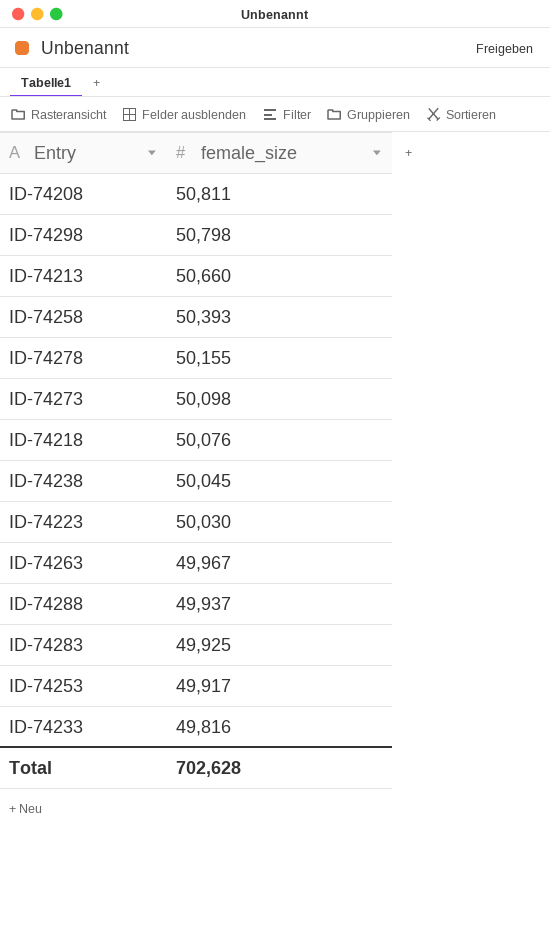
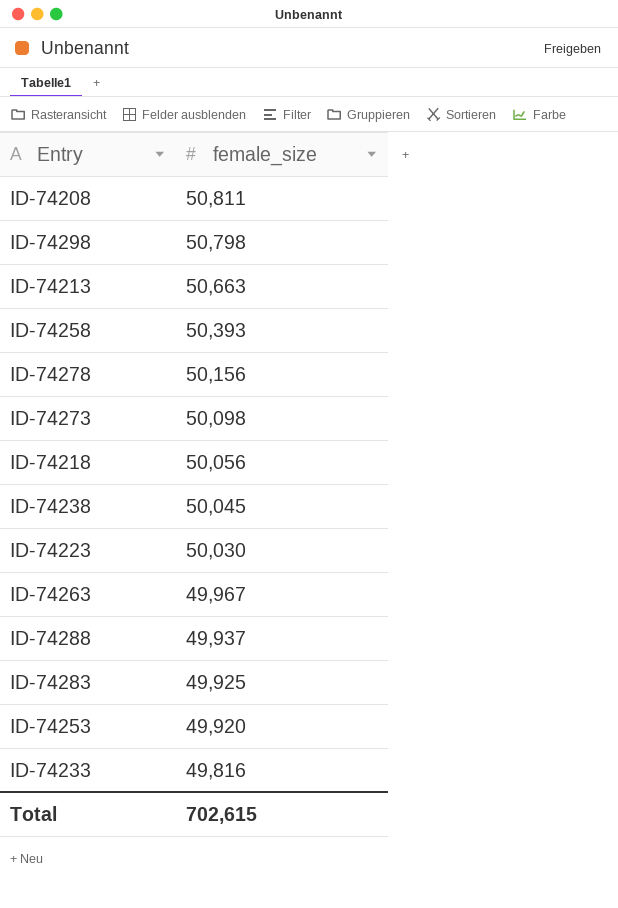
ID-74213 | female_size: 50,660 -> 50,663
ID-74278 | female_size: 50,155 -> 50,156
ID-74218 | female_size: 50,076 -> 50,056
ID-74253 | female_size: 49,917 -> 49,920
Total | female_size: 702,628 -> 702,615

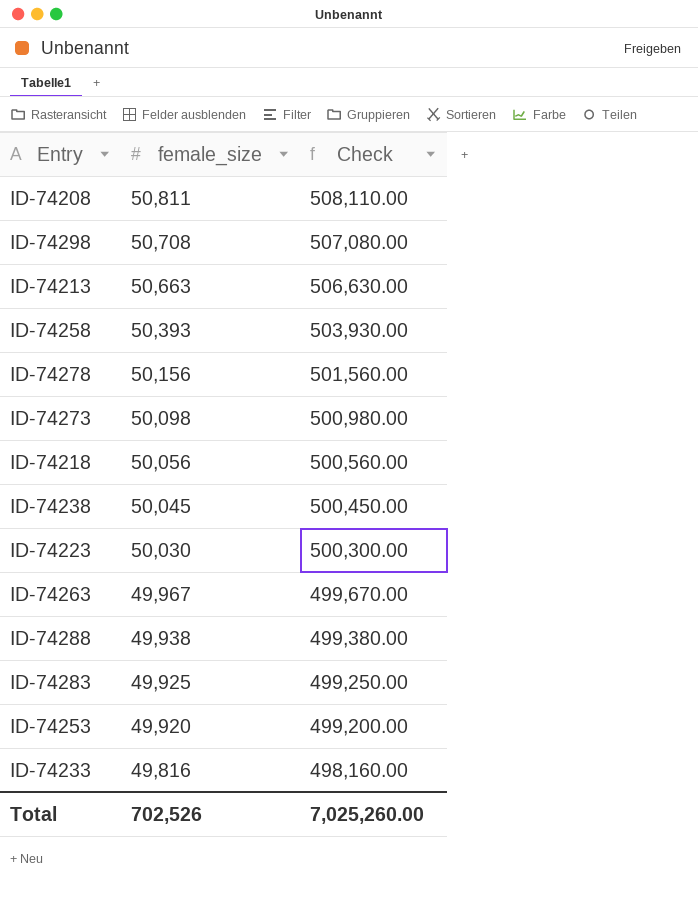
column Check | formula: none -> [female_size] * 10
ID-74298 | female_size: 50,798 -> 50,708
ID-74288 | female_size: 49,937 -> 49,938
Total | female_size: 702,615 -> 702,526

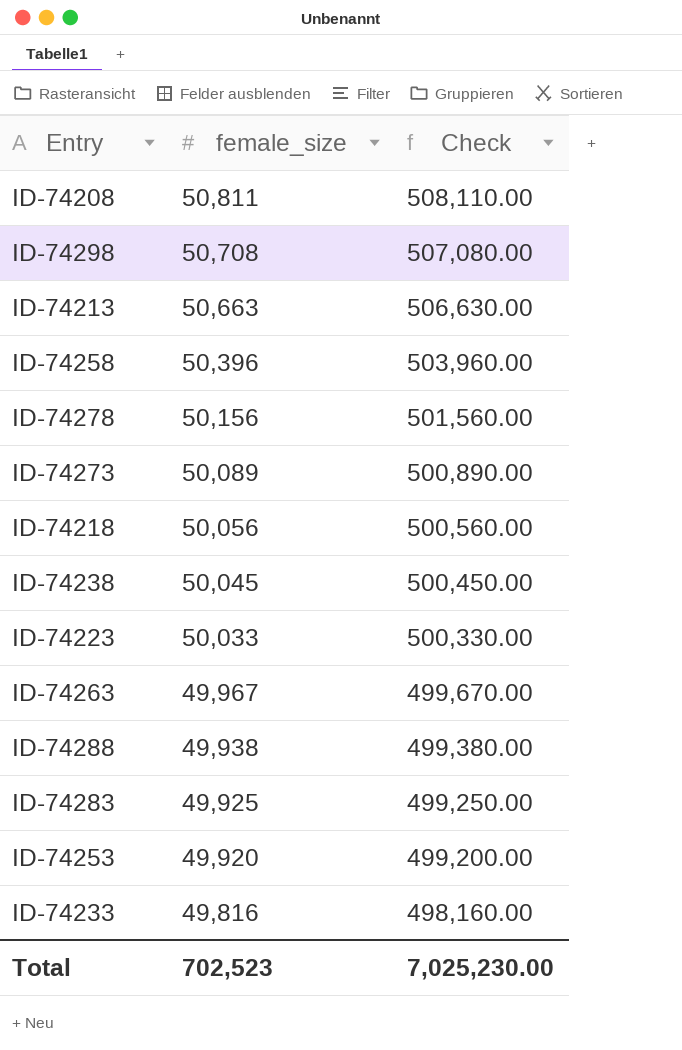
ID-74258 | female_size: 50,393 -> 50,396
ID-74258 | Check: 503,930.00 -> 503,960.00
ID-74273 | female_size: 50,098 -> 50,089
ID-74273 | Check: 500,980.00 -> 500,890.00
ID-74223 | female_size: 50,030 -> 50,033
ID-74223 | Check: 500,300.00 -> 500,330.00
Total | female_size: 702,526 -> 702,523
Total | Check: 7,025,260.00 -> 7,025,230.00

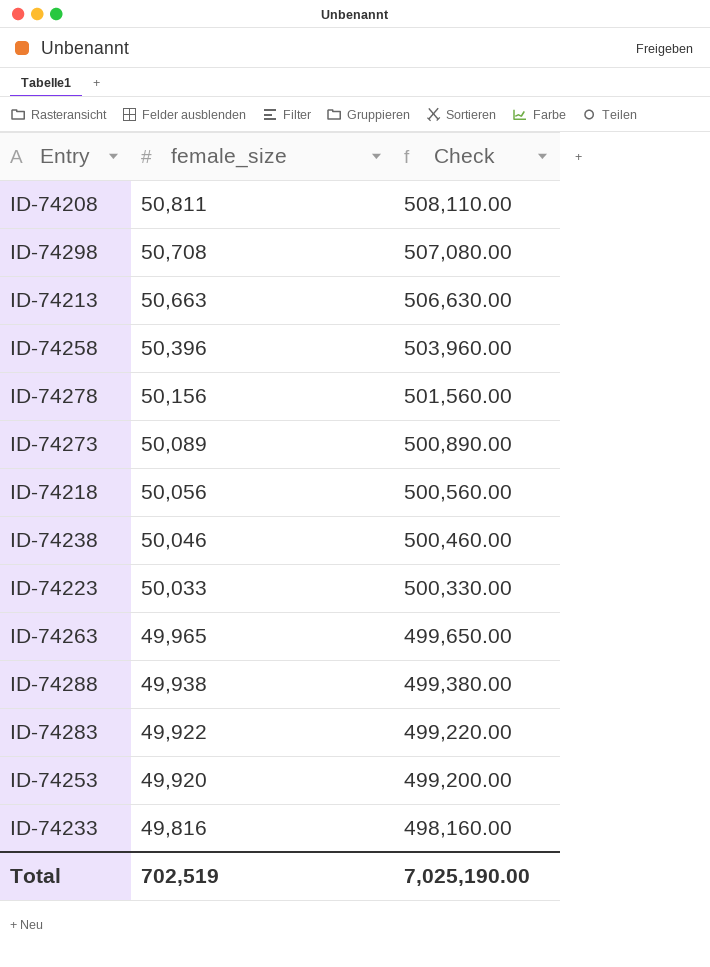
ID-74238 | female_size: 50,045 -> 50,046
ID-74238 | Check: 500,450.00 -> 500,460.00
ID-74263 | female_size: 49,967 -> 49,965
ID-74263 | Check: 499,670.00 -> 499,650.00
ID-74283 | female_size: 49,925 -> 49,922
ID-74283 | Check: 499,250.00 -> 499,220.00
Total | female_size: 702,523 -> 702,519
Total | Check: 7,025,230.00 -> 7,025,190.00

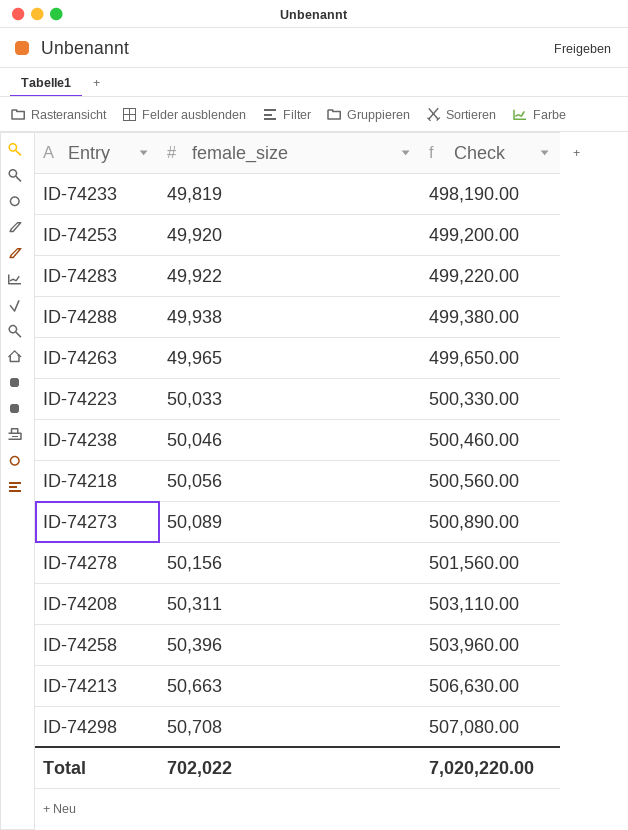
row order: female_size descending -> female_size ascending
ID-74233 | female_size: 49,816 -> 49,819
ID-74233 | Check: 498,160.00 -> 498,190.00
ID-74208 | female_size: 50,811 -> 50,311
ID-74208 | Check: 508,110.00 -> 503,110.00
Total | female_size: 702,519 -> 702,022
Total | Check: 7,025,190.00 -> 7,020,220.00

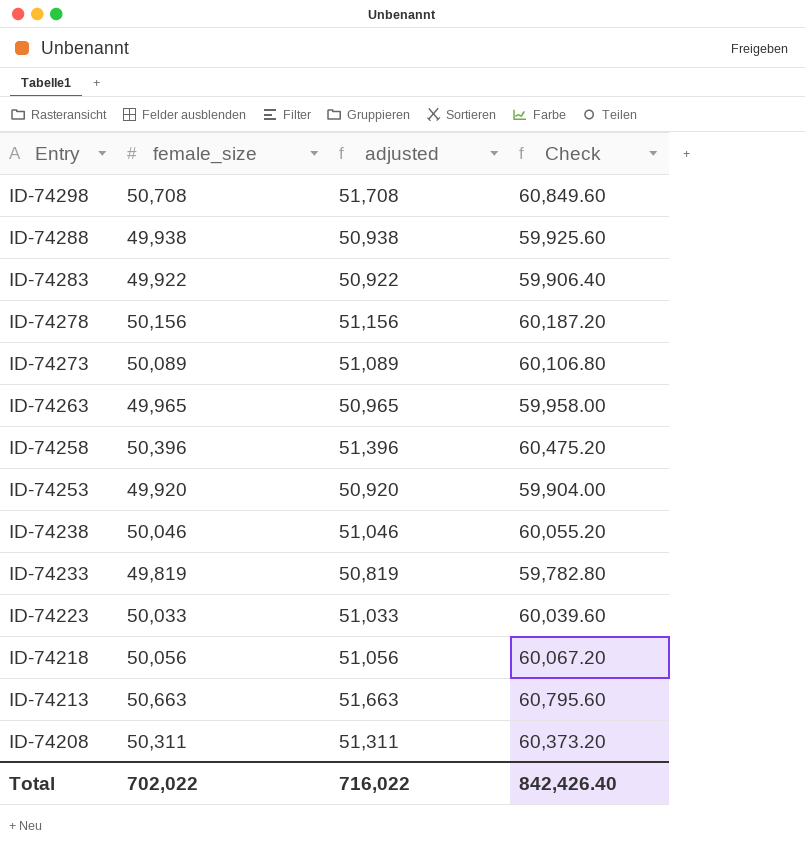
row order: female_size ascending -> Entry descending
column adjusted | formula: none -> [female_size] + 1000
column Check | formula: [female_size] * 10 -> [female_size] * 1.2
Total | Check: 7,020,220.00 -> 842,426.40

